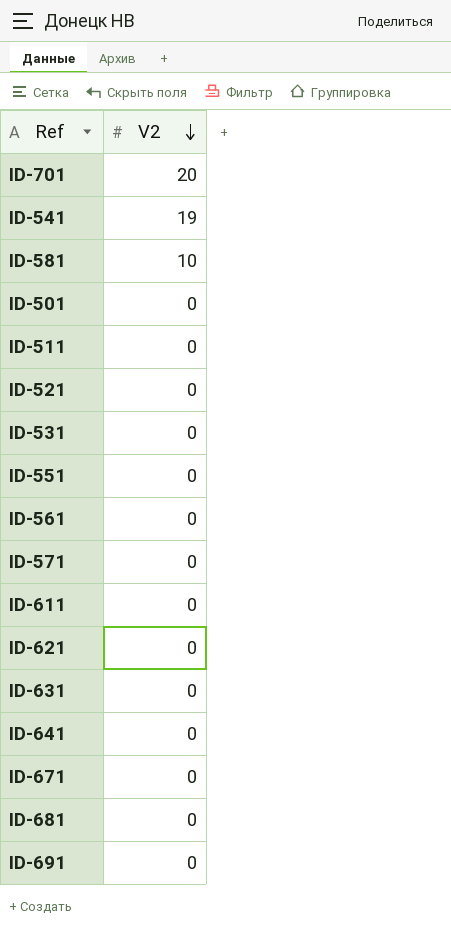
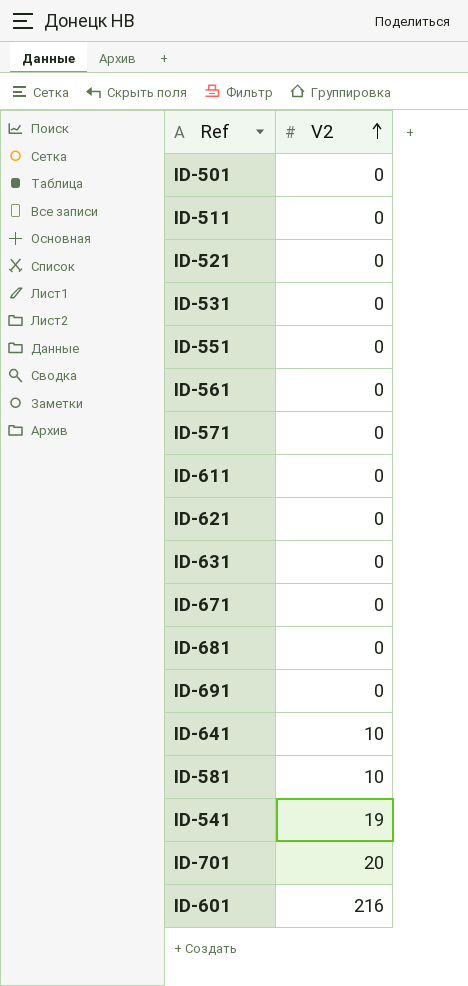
row order: V2 descending -> V2 ascending
ID-641 | V2: 0 -> 10
row ID-601: none -> 216

